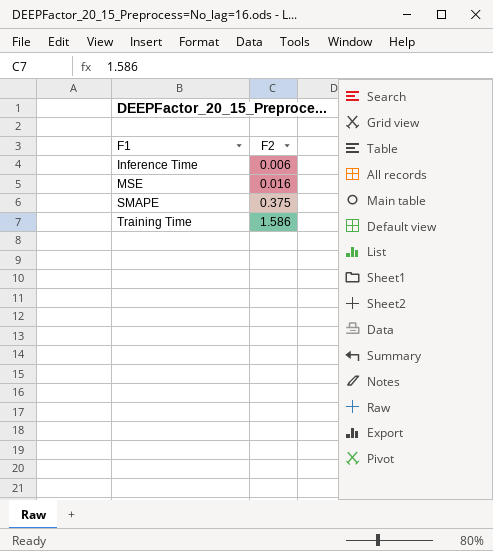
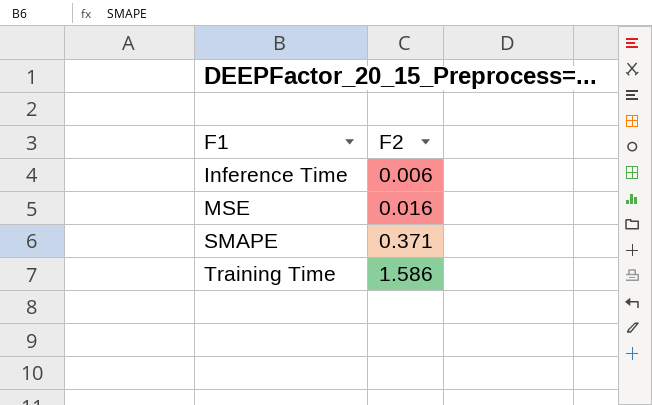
SMAPE | F2: 0.375 -> 0.371

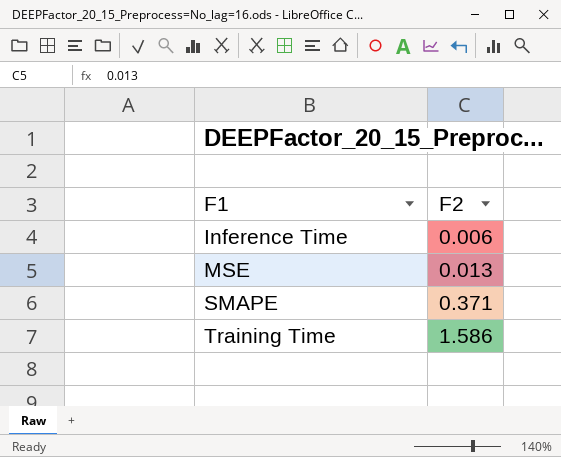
MSE | F2: 0.016 -> 0.013

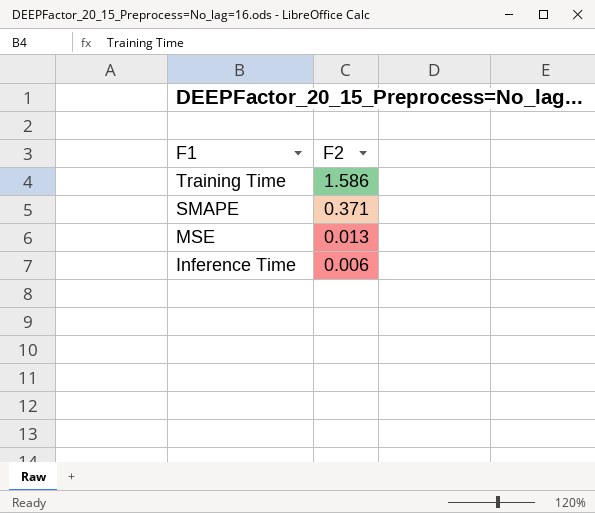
row order: F1 ascending -> F1 descending

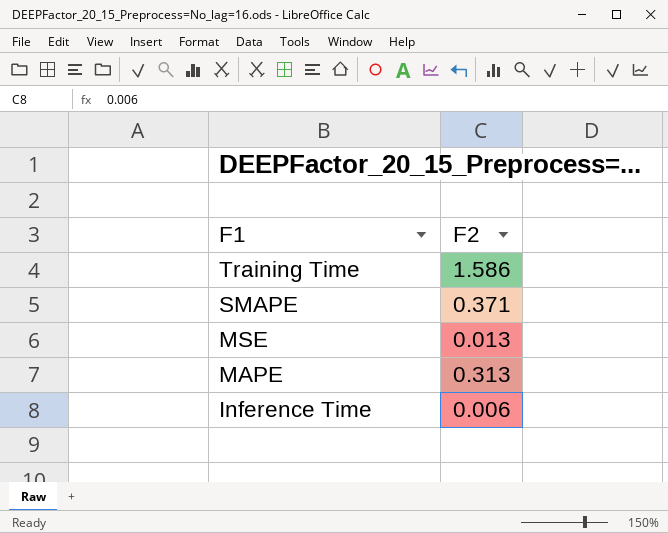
row MAPE: none -> 0.313

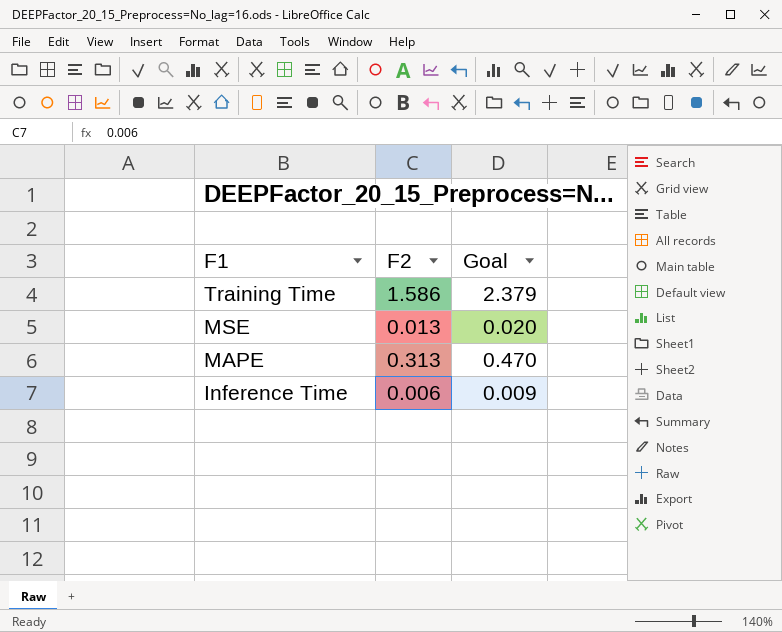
column Goal | formula: none -> [F2] * 1.5
row SMAPE: 0.371 -> none

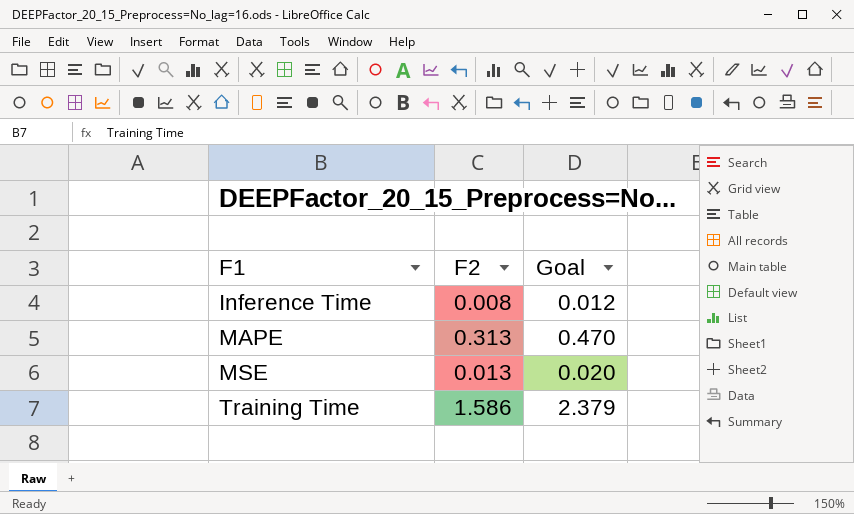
row order: F1 descending -> F1 ascending
Inference Time | F2: 0.006 -> 0.008
Inference Time | Goal: 0.009 -> 0.012

